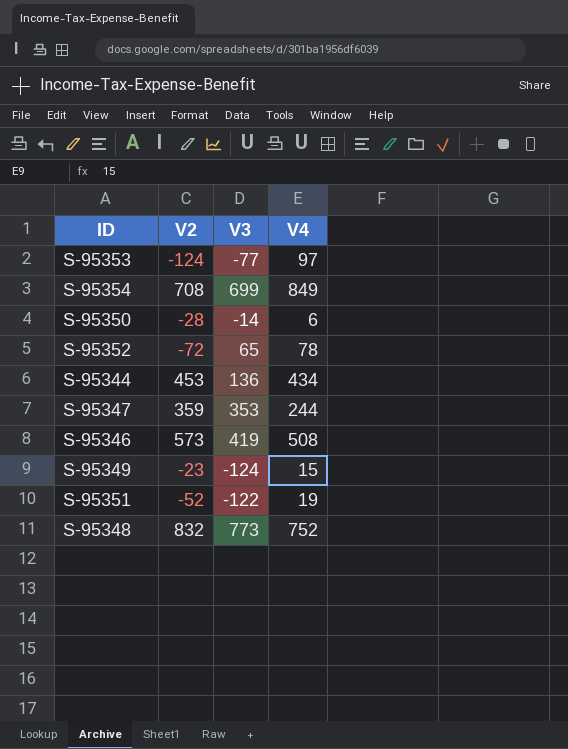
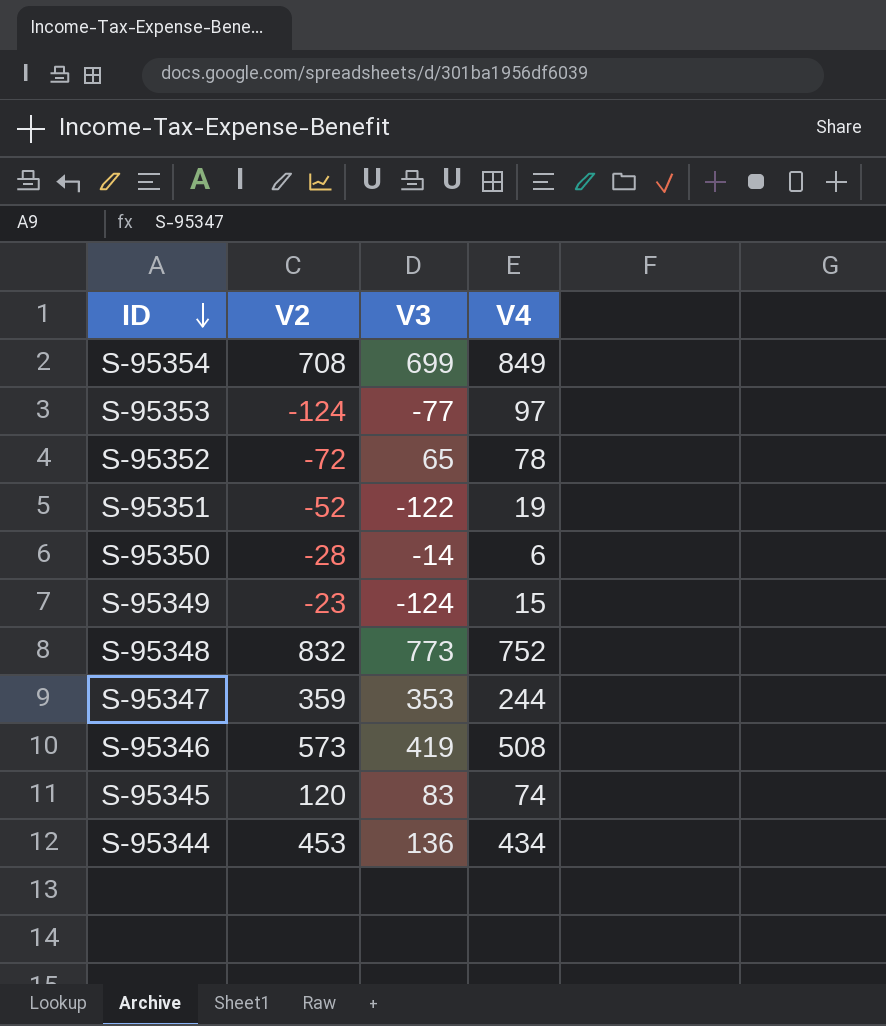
row order: none -> ID descending
row S-95345: none -> 120 | 83 | 74

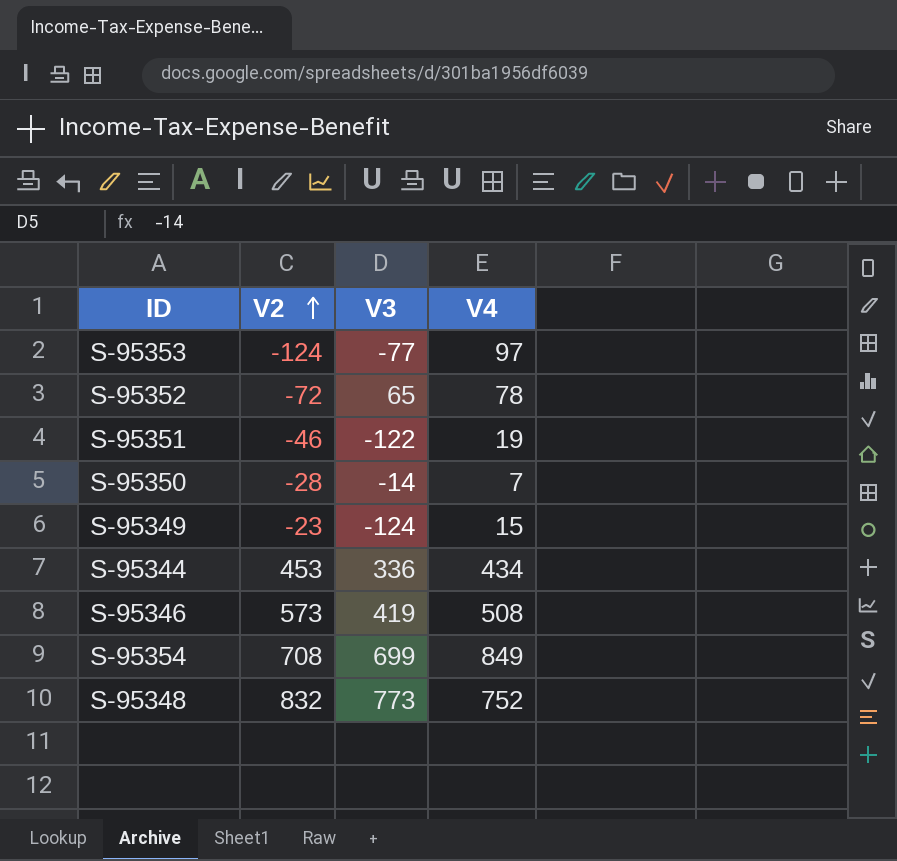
row order: ID descending -> V2 ascending
row S-95347: 359 | 353 | 244 -> none
row S-95345: 120 | 83 | 74 -> none
S-95351 | V2: -52 -> -46
S-95350 | V4: 6 -> 7
S-95344 | V3: 136 -> 336

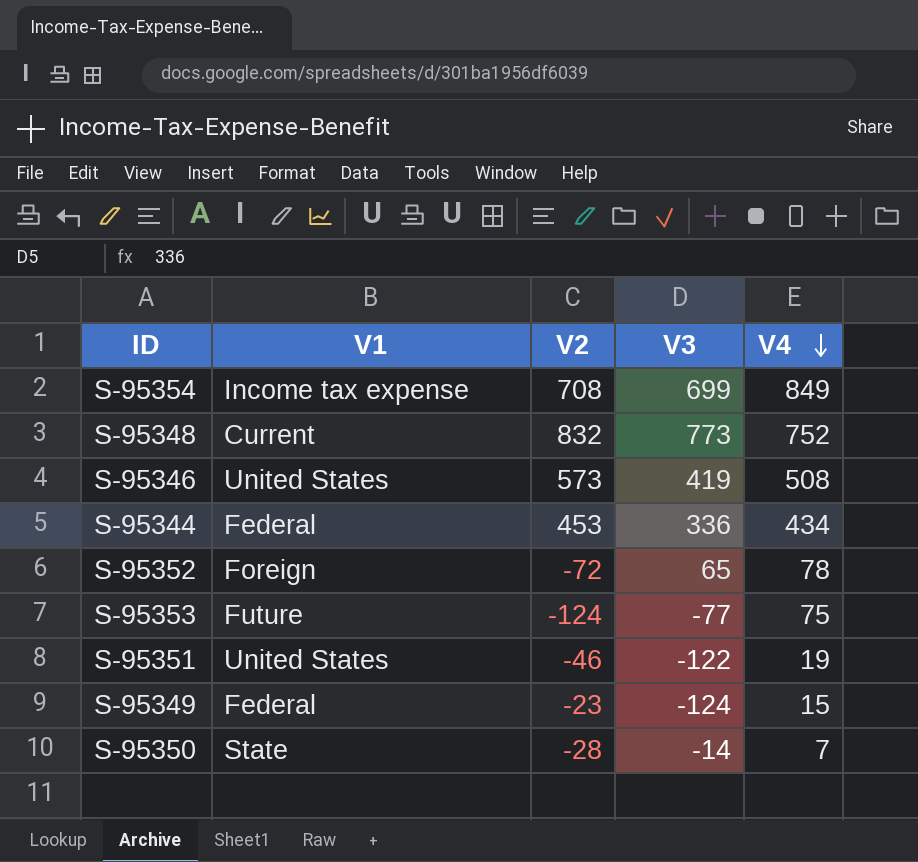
row order: V2 ascending -> V4 descending
column V1 | position: none -> 2
S-95353 | V4: 97 -> 75

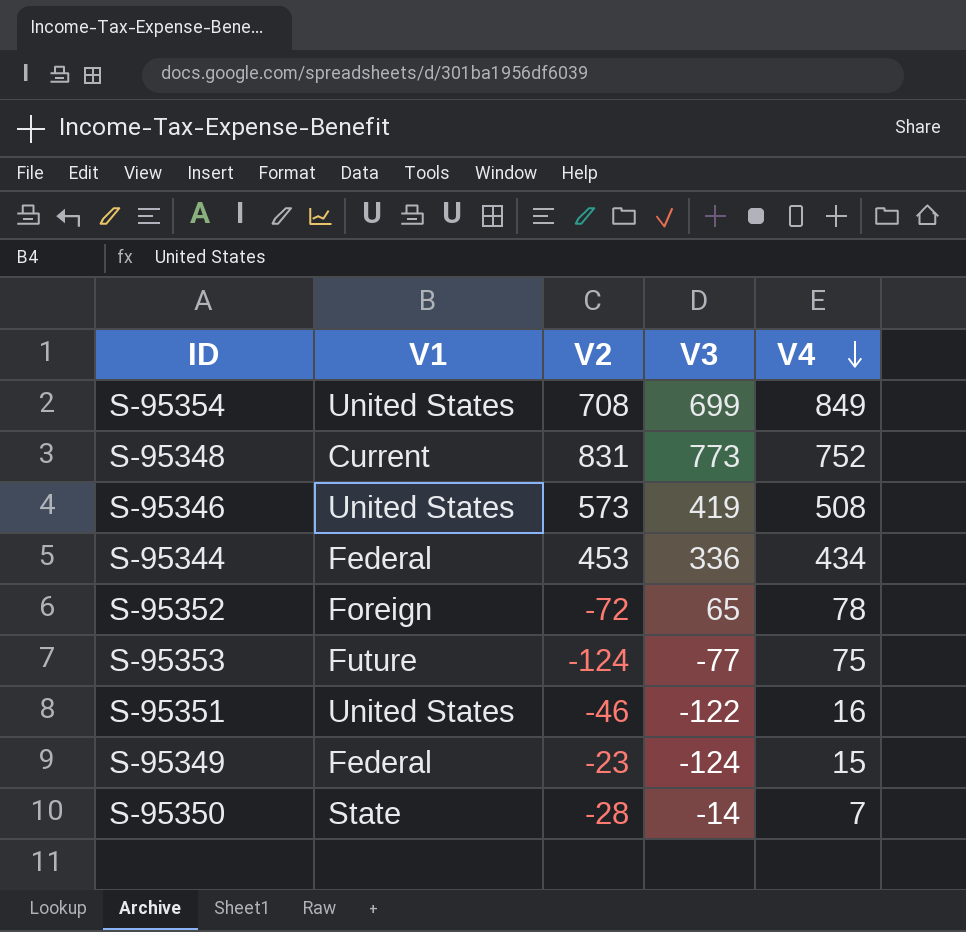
S-95354 | V1: Income tax expense -> United States
S-95348 | V2: 832 -> 831
S-95351 | V4: 19 -> 16

